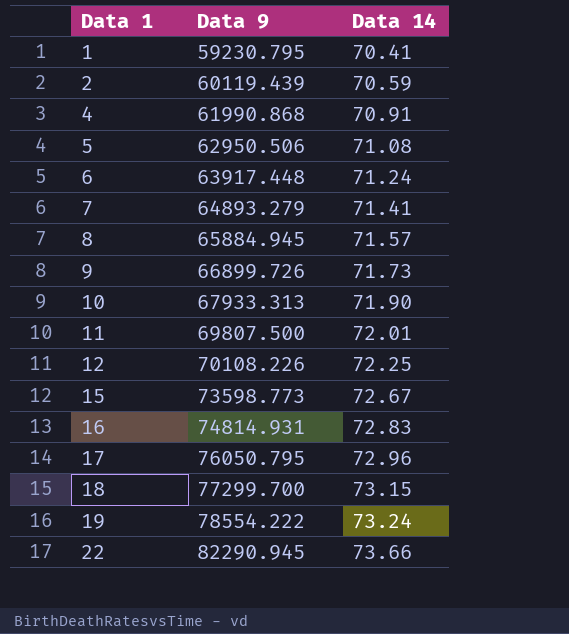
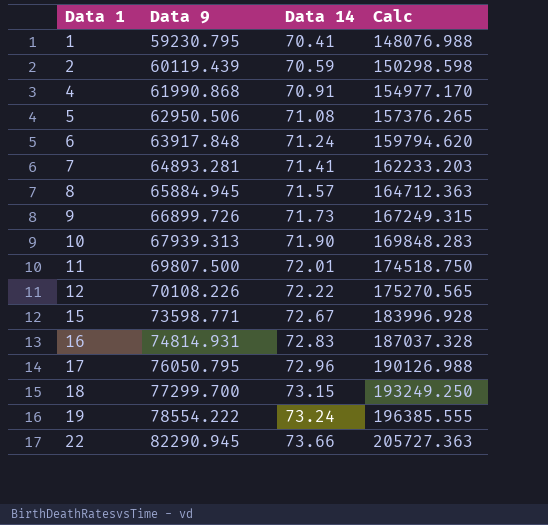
column Calc | formula: none -> [Data 9] * 2.5
6 | Data 9: 63917.448 -> 63917.848
7 | Data 9: 64893.279 -> 64893.281
10 | Data 9: 67933.313 -> 67939.313
12 | Data 14: 72.25 -> 72.22
15 | Data 9: 73598.773 -> 73598.771

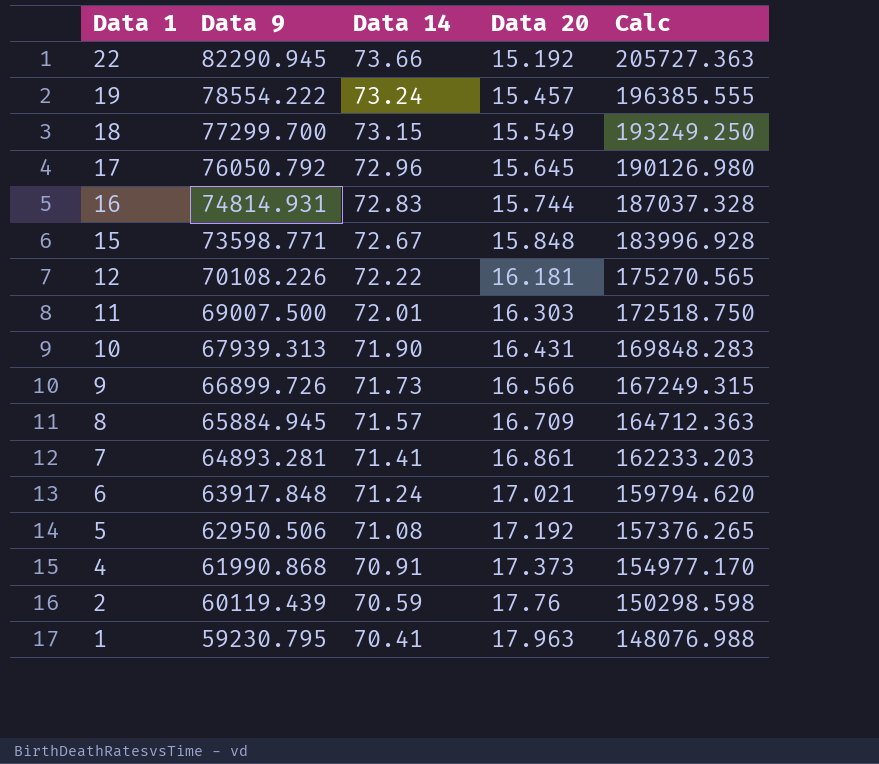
row order: Data 1 ascending -> Data 1 descending
column Data 20 | position: none -> 4
17 | Data 9: 76050.795 -> 76050.792
17 | Calc: 190126.988 -> 190126.980
11 | Data 9: 69807.500 -> 69007.500
11 | Calc: 174518.750 -> 172518.750

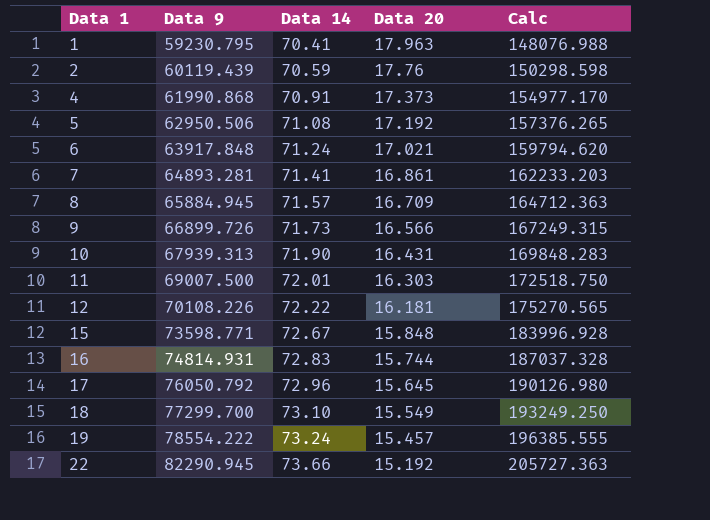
row order: Data 1 descending -> Data 1 ascending
18 | Data 14: 73.15 -> 73.10

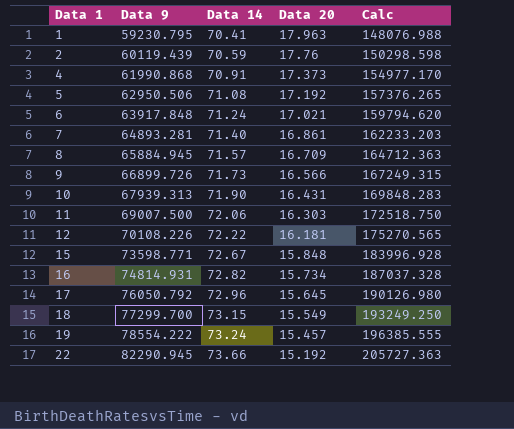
7 | Data 14: 71.41 -> 71.40
11 | Data 14: 72.01 -> 72.06
16 | Data 14: 72.83 -> 72.82
16 | Data 20: 15.744 -> 15.734
18 | Data 14: 73.10 -> 73.15

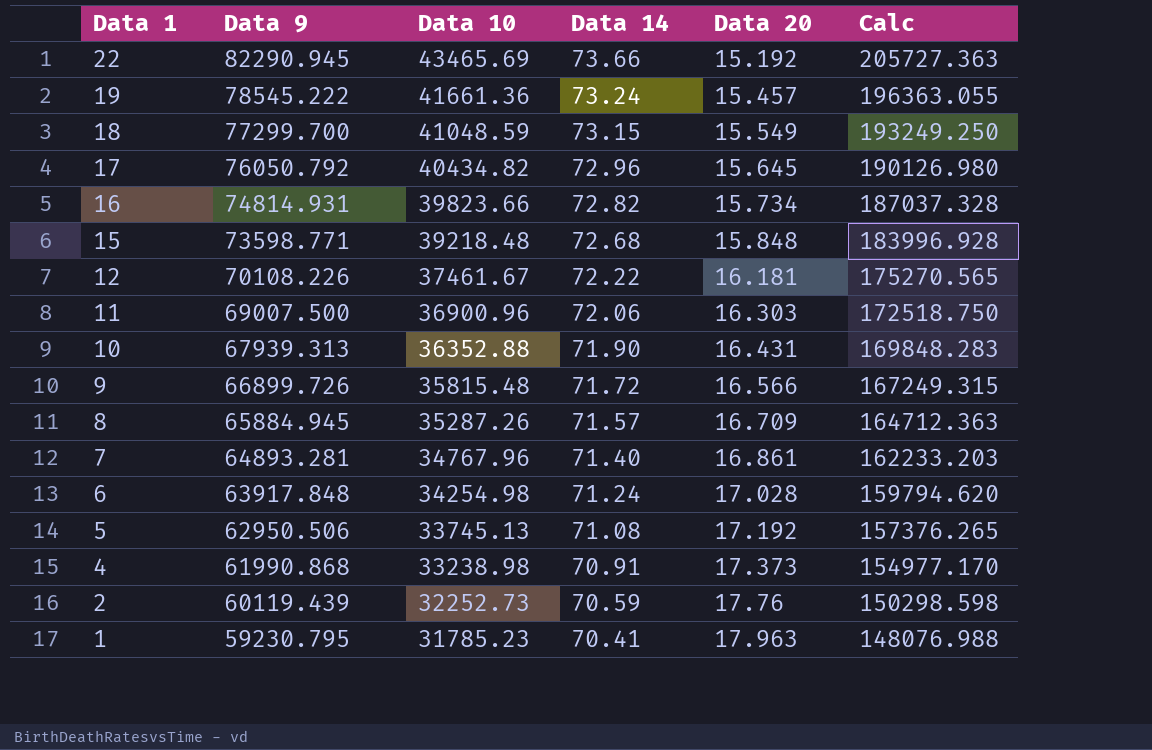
row order: Data 1 ascending -> Data 1 descending
column Data 10 | position: none -> 3
19 | Data 9: 78554.222 -> 78545.222
19 | Calc: 196385.555 -> 196363.055
15 | Data 14: 72.67 -> 72.68
9 | Data 14: 71.73 -> 71.72
6 | Data 20: 17.021 -> 17.028

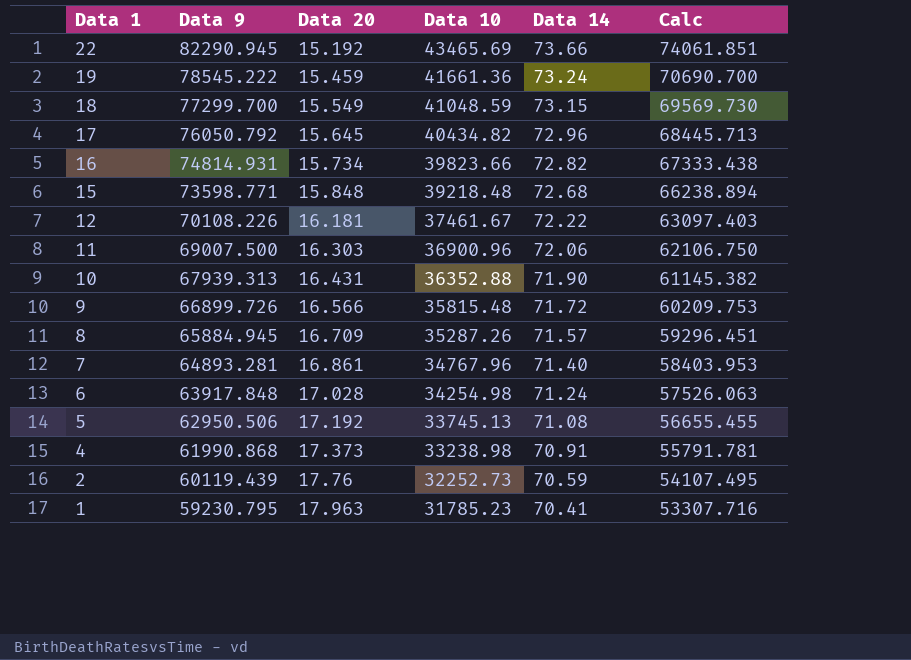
column Data 20 | position: 5 -> 3
column Calc | formula: [Data 9] * 2.5 -> [Data 9] * 0.9
19 | Data 20: 15.457 -> 15.459

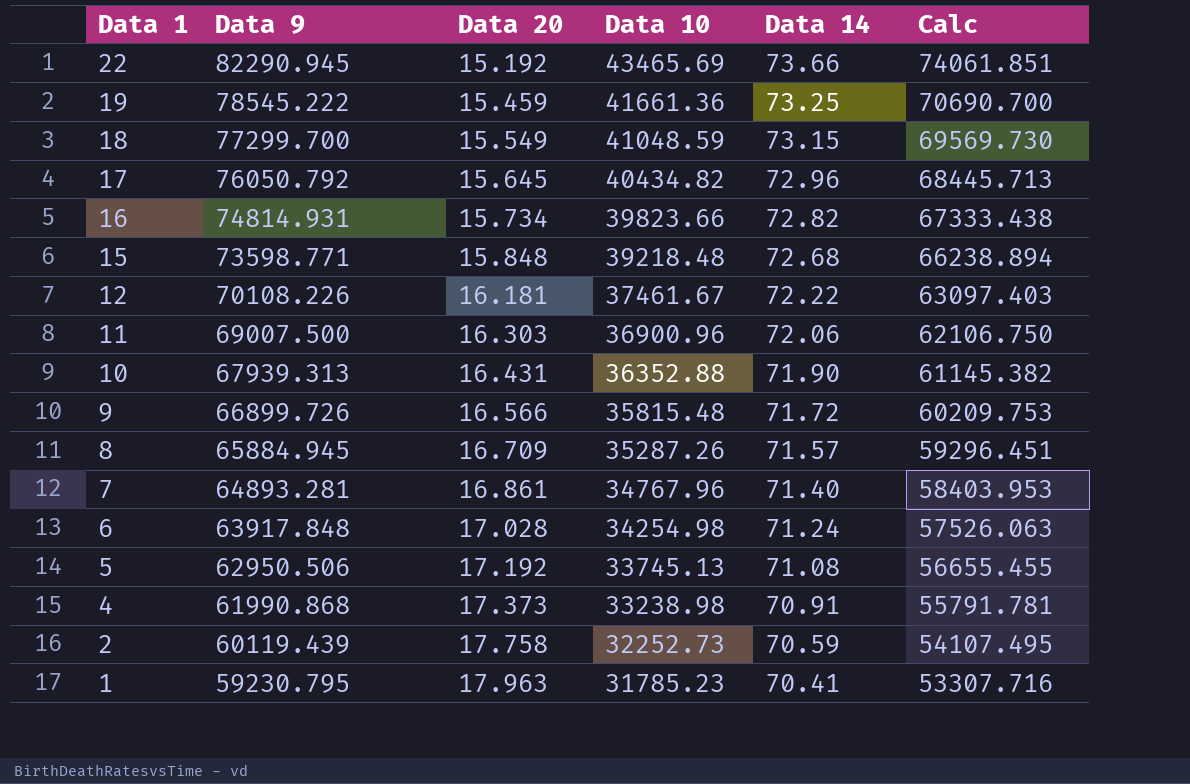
19 | Data 14: 73.24 -> 73.25
2 | Data 20: 17.76 -> 17.758

